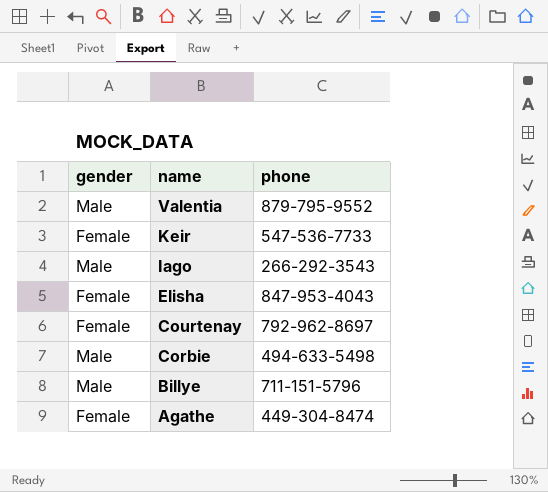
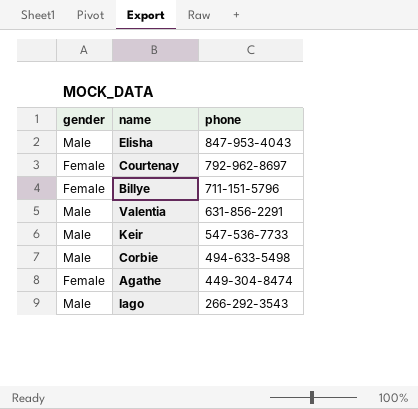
row order: name descending -> phone descending
Elisha | gender: Female -> Male
Billye | gender: Male -> Female
Valentia | phone: 879-795-9552 -> 631-856-2291
Keir | gender: Female -> Male

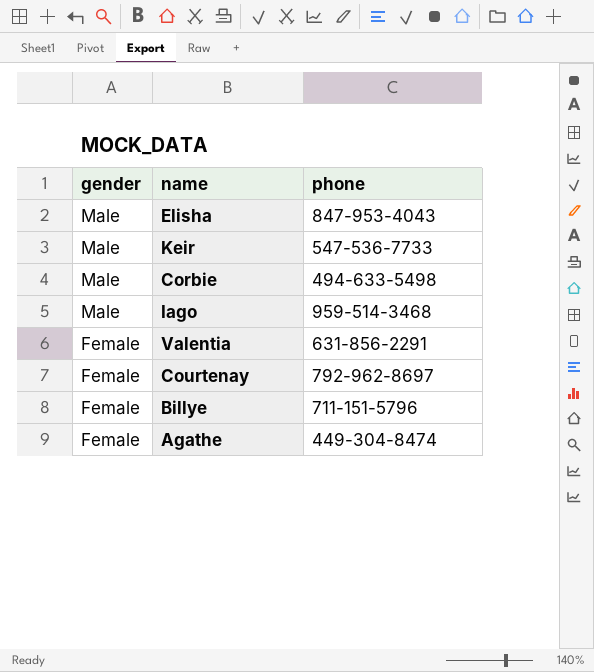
row order: phone descending -> gender descending
Iago | phone: 266-292-3543 -> 959-514-3468
Valentia | gender: Male -> Female

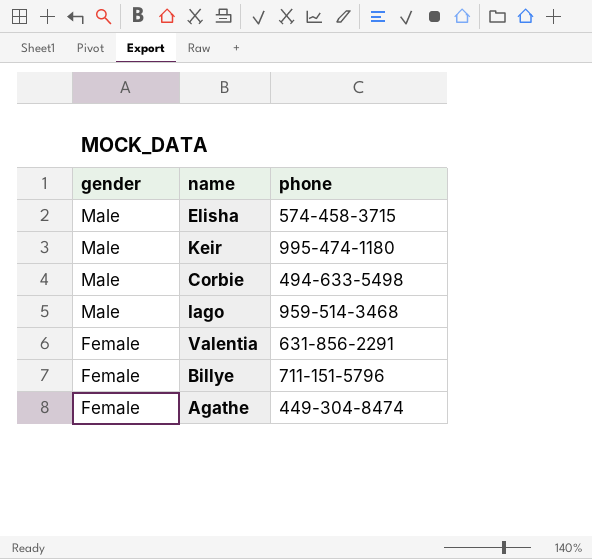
row Courtenay: Female | 792-962-8697 -> none
Elisha | phone: 847-953-4043 -> 574-458-3715
Keir | phone: 547-536-7733 -> 995-474-1180

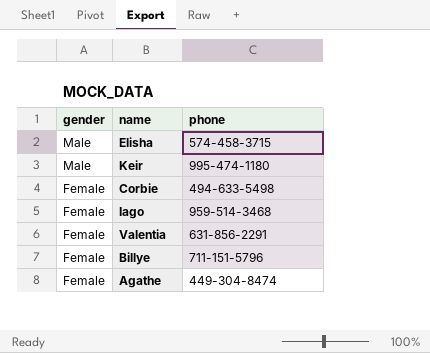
Corbie | gender: Male -> Female
Iago | gender: Male -> Female

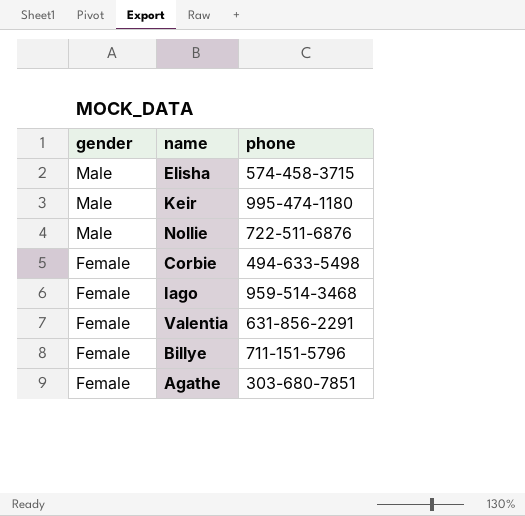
row Nollie: none -> Male | 722-511-6876
Agathe | phone: 449-304-8474 -> 303-680-7851

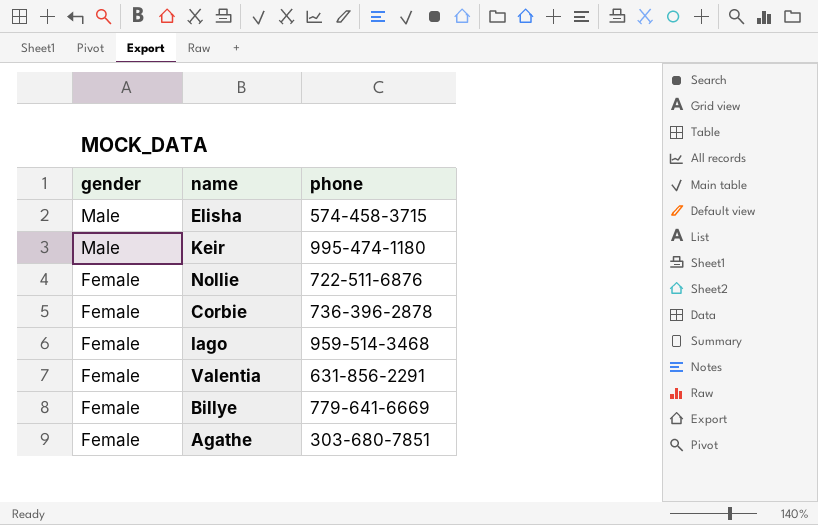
Nollie | gender: Male -> Female
Corbie | phone: 494-633-5498 -> 736-396-2878
Billye | phone: 711-151-5796 -> 779-641-6669

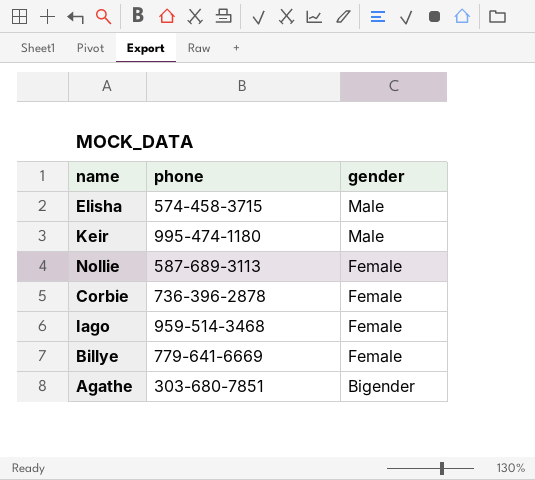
column gender | position: 1 -> 3
row Valentia: Female | 631-856-2291 -> none
Nollie | phone: 722-511-6876 -> 587-689-3113
Agathe | gender: Female -> Bigender

